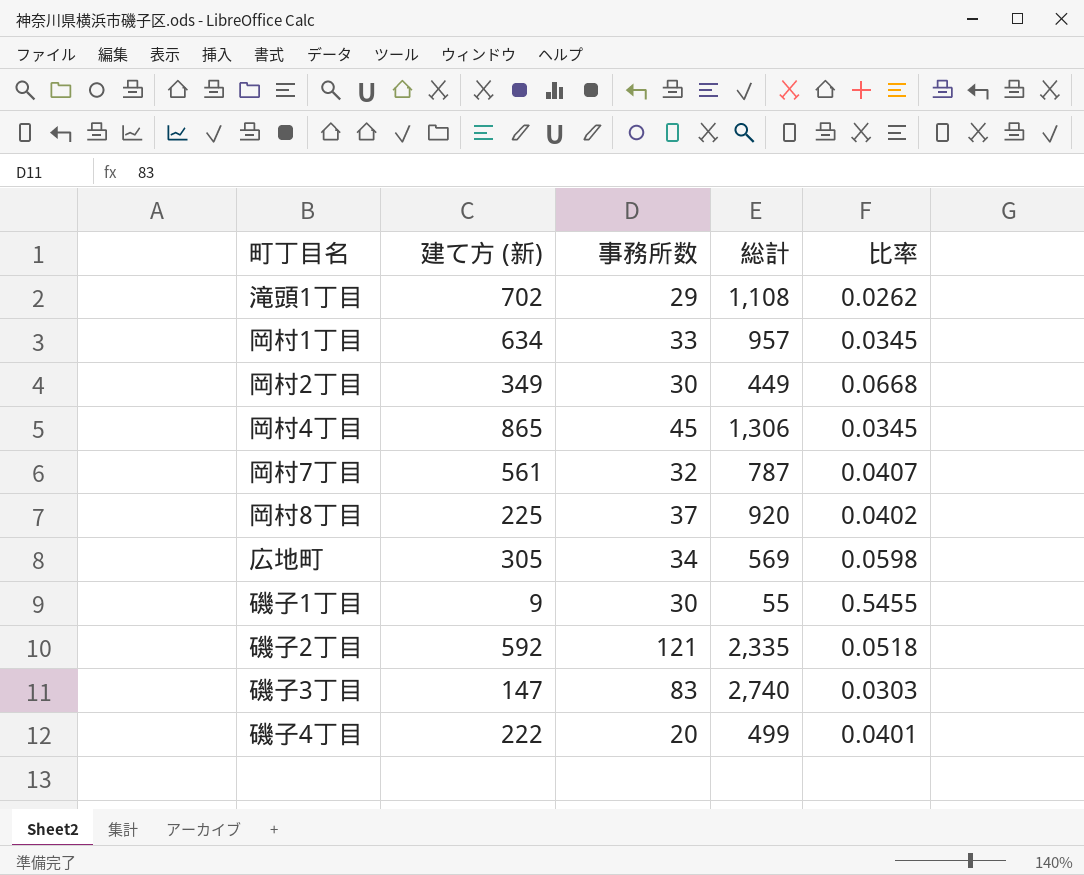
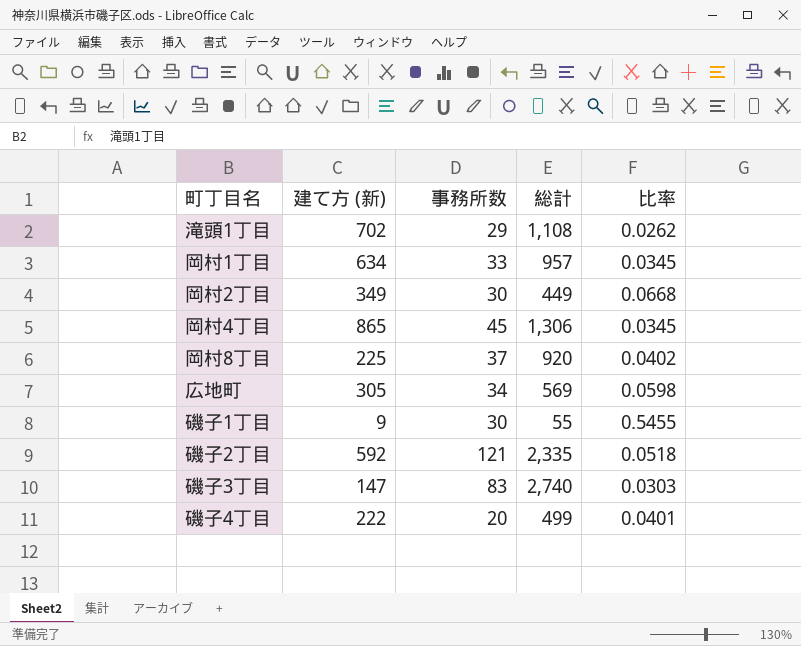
row 岡村7丁目: 561 | 32 | 787 | 0.0407 -> none

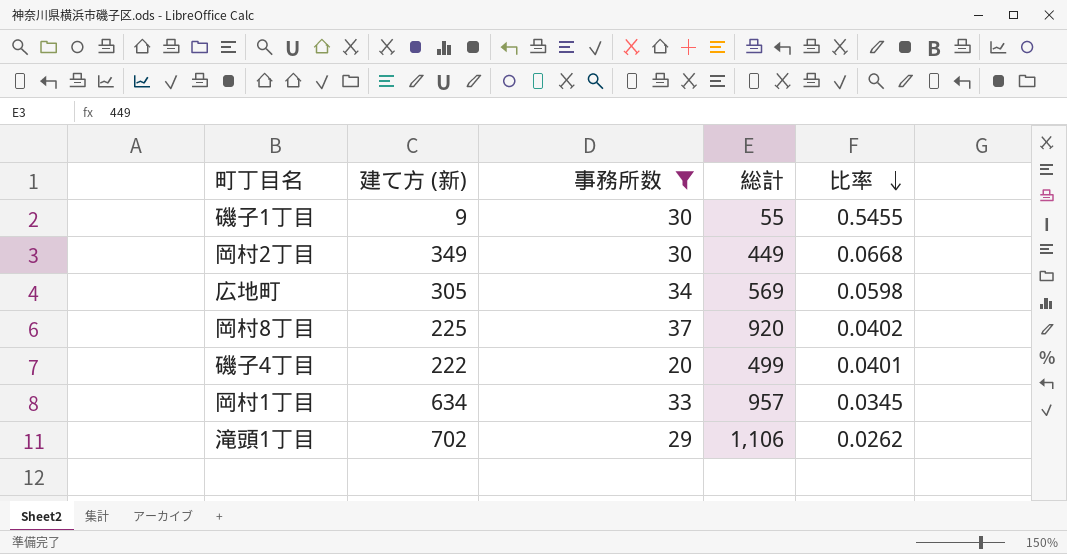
filter: none -> 事務所数 <= 37
row order: none -> 比率 descending
滝頭1丁目 | 総計: 1,108 -> 1,106

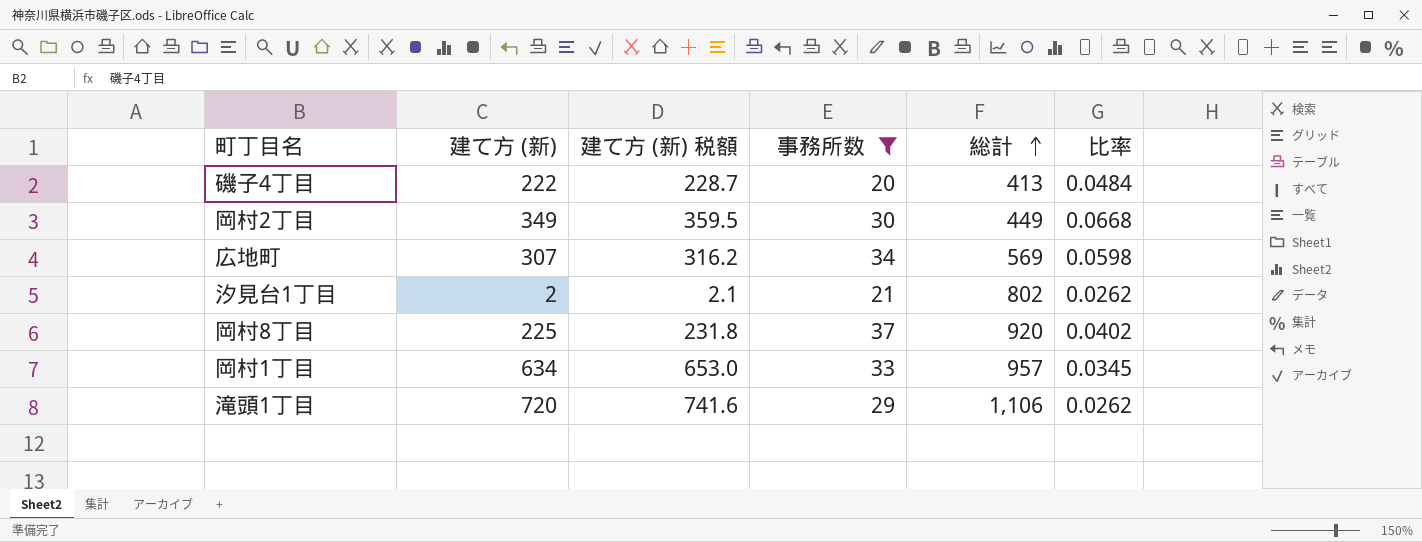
row order: 比率 descending -> 総計 ascending
column 建て方 (新) 税額 | formula: none -> [建て方 (新)] * 1.03
row 磯子1丁目: 9 | 30 | 55 | 0.5455 -> none
磯子4丁目 | 総計: 499 -> 413
磯子4丁目 | 比率: 0.0401 -> 0.0484
広地町 | 建て方 (新): 305 -> 307
row 汐見台1丁目: none -> 2 | 2.1 | 21 | 802 | 0.0262
滝頭1丁目 | 建て方 (新): 702 -> 720

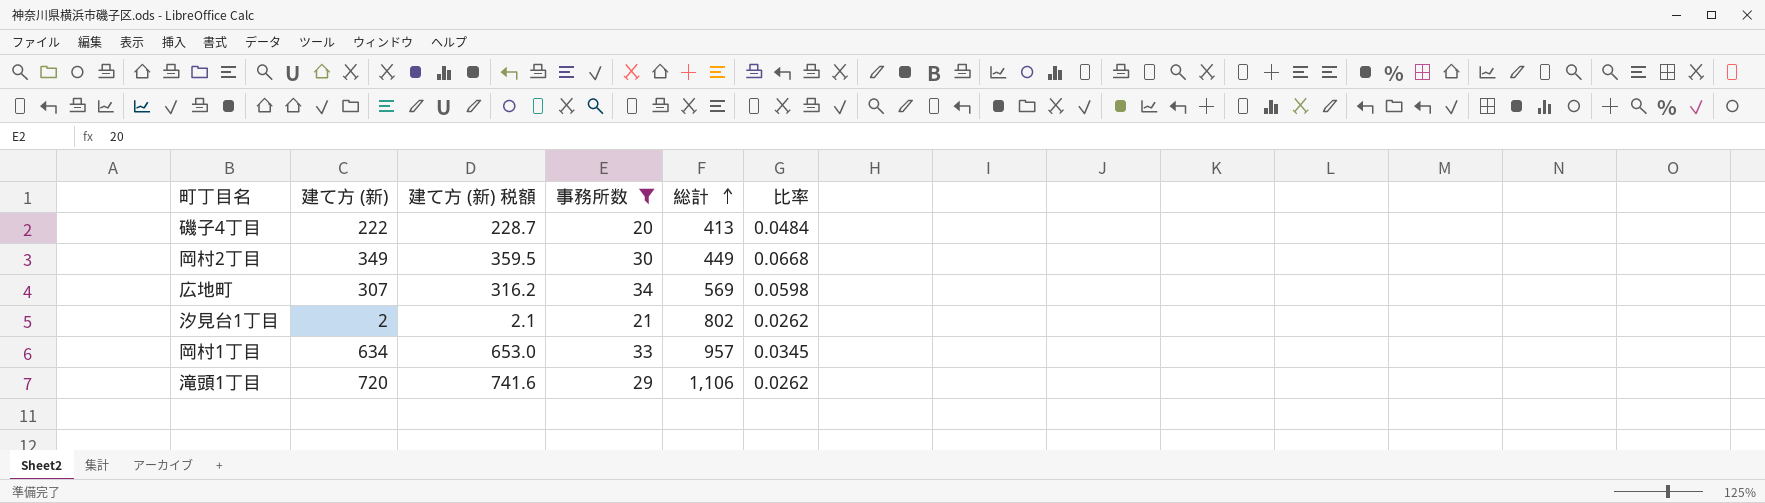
row 岡村8丁目: 225 | 231.8 | 37 | 920 | 0.0402 -> none

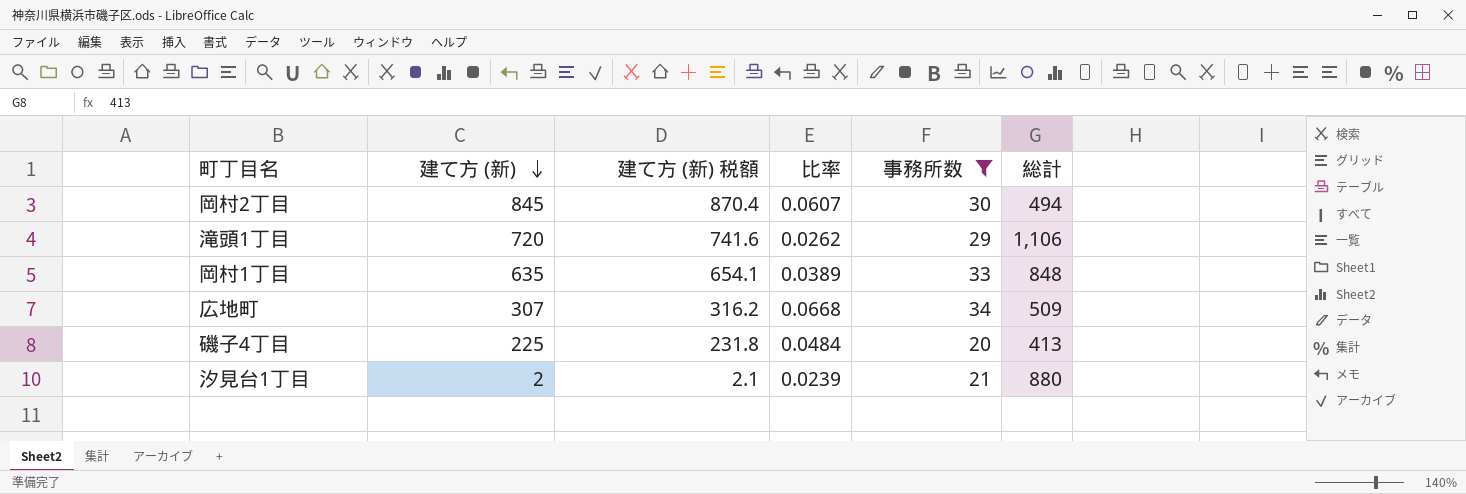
row order: 総計 ascending -> 建て方 (新) descending
column 比率 | position: 6 -> 4
岡村2丁目 | 建て方 (新): 349 -> 845
岡村2丁目 | 建て方 (新) 税額: 359.5 -> 870.4
岡村2丁目 | 比率: 0.0668 -> 0.0607
岡村2丁目 | 総計: 449 -> 494
岡村1丁目 | 建て方 (新): 634 -> 635
岡村1丁目 | 建て方 (新) 税額: 653.0 -> 654.1
岡村1丁目 | 比率: 0.0345 -> 0.0389
岡村1丁目 | 総計: 957 -> 848
広地町 | 比率: 0.0598 -> 0.0668
広地町 | 総計: 569 -> 509
磯子4丁目 | 建て方 (新): 222 -> 225
磯子4丁目 | 建て方 (新) 税額: 228.7 -> 231.8
汐見台1丁目 | 比率: 0.0262 -> 0.0239
汐見台1丁目 | 総計: 802 -> 880

